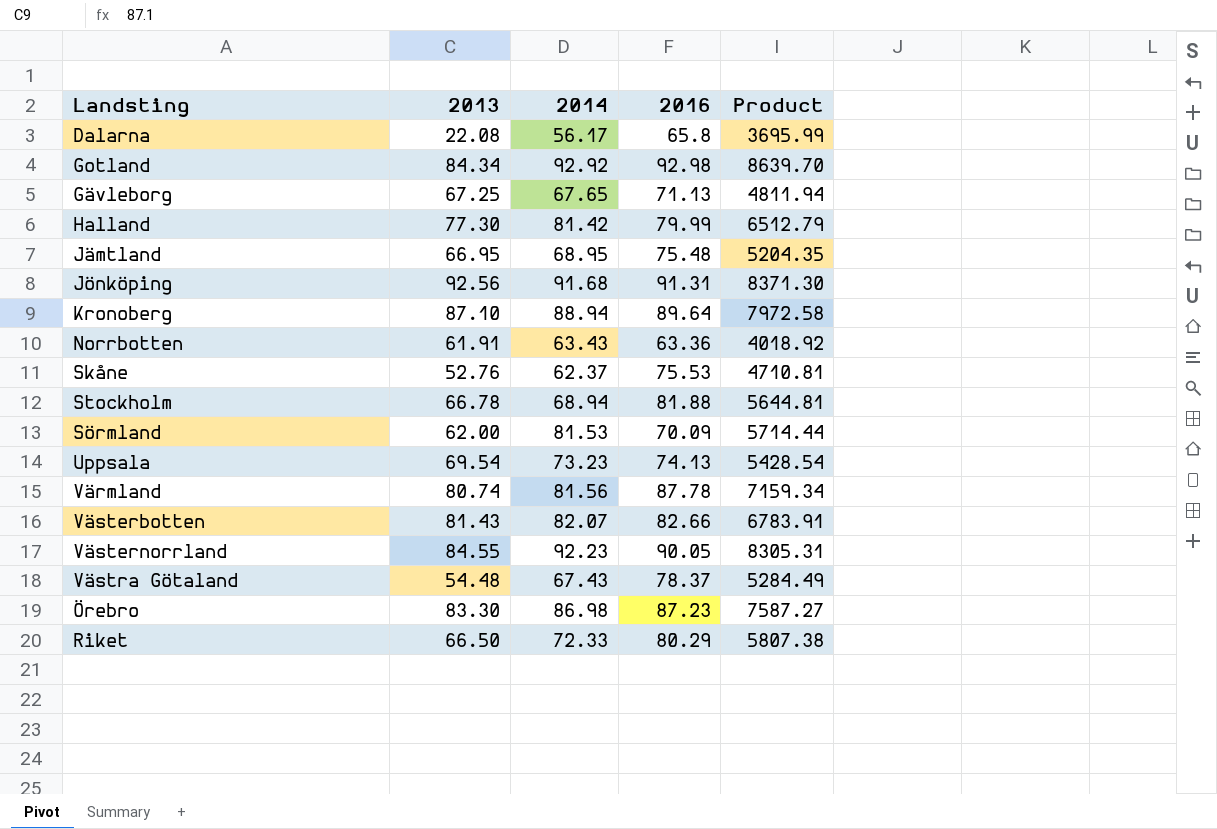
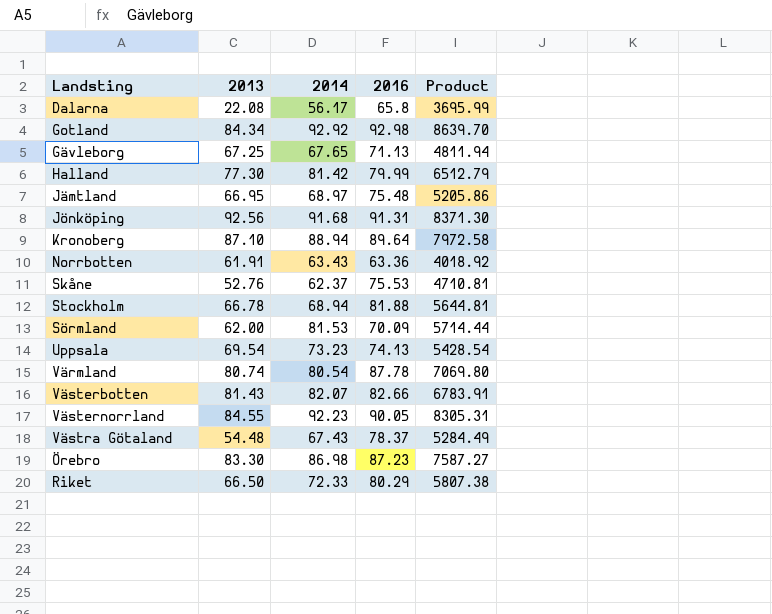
Jämtland | 2014: 68.95 -> 68.97
Jämtland | Product: 5204.35 -> 5205.86
Värmland | 2014: 81.56 -> 80.54
Värmland | Product: 7159.34 -> 7069.80

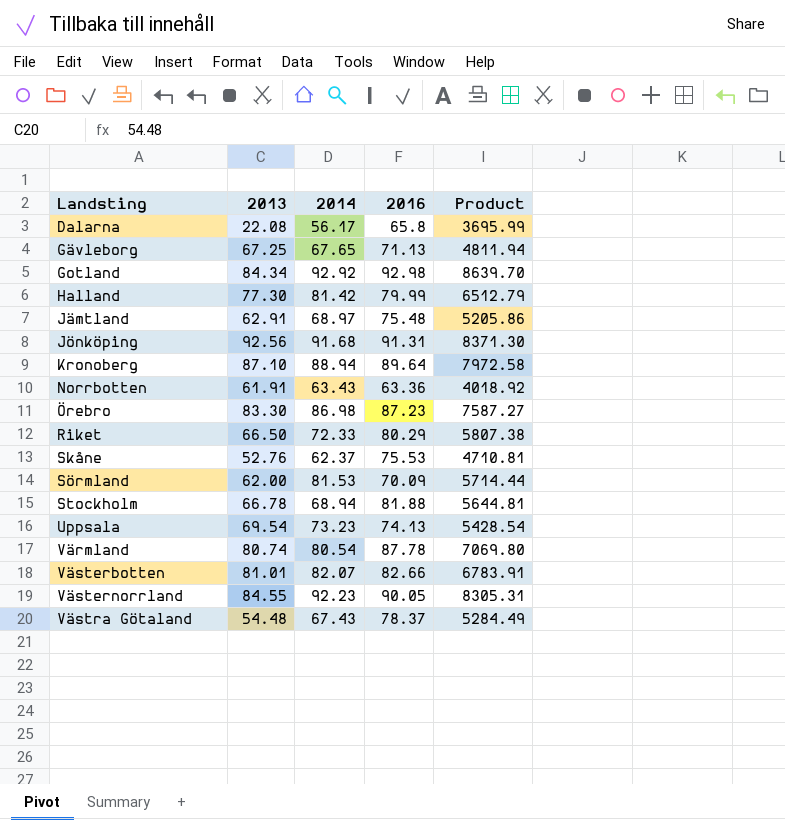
row order: none -> Landsting ascending
Jämtland | 2013: 66.95 -> 62.91
Västerbotten | 2013: 81.43 -> 81.01

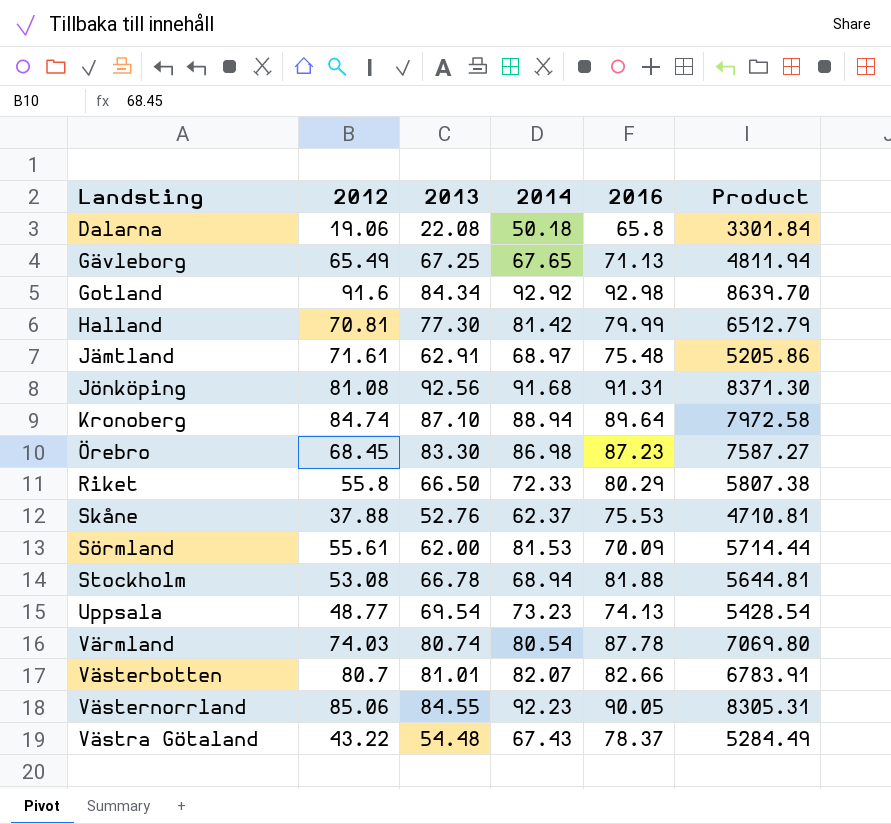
column 2012 | position: none -> 2
row Norrbotten: 61.91 | 63.43 | 63.36 | 4018.92 -> none
Dalarna | 2014: 56.17 -> 50.18
Dalarna | Product: 3695.99 -> 3301.84

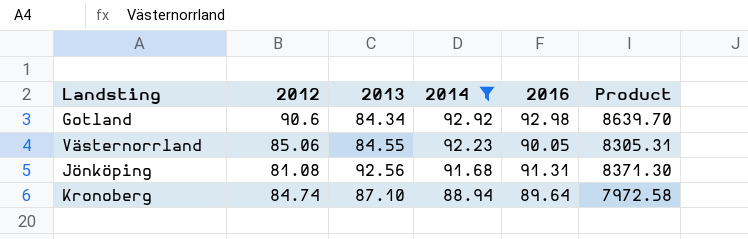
filter: none -> 2014 >= 88.94
row order: Landsting ascending -> 2014 descending
Gotland | 2012: 91.6 -> 90.6

